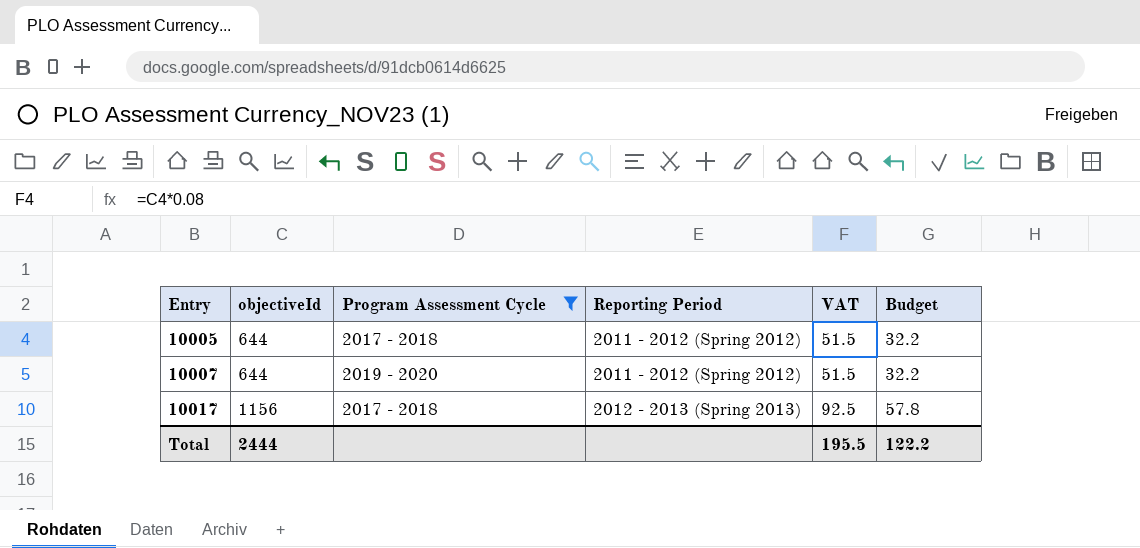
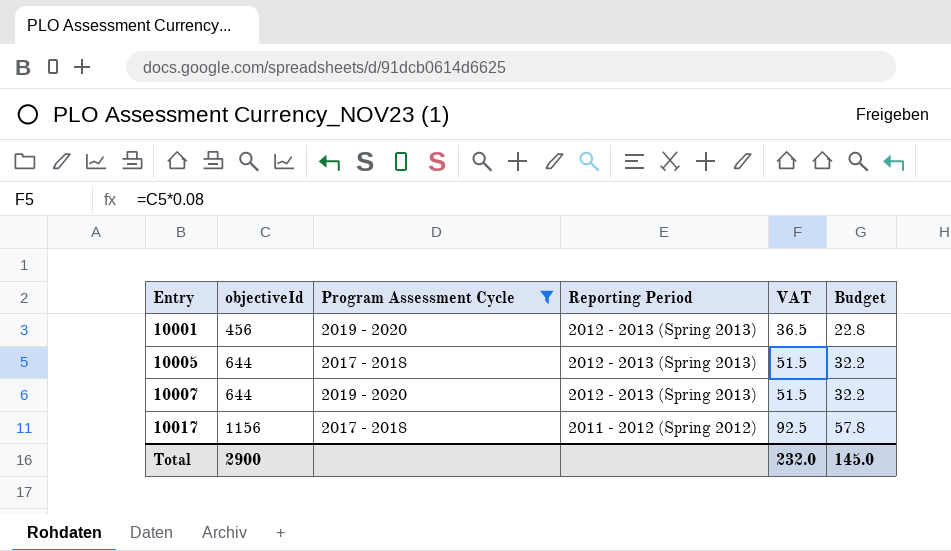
row 10001: none -> 456 | 2019 - 2020 | 2012 - 2013 (Spring 2013) | 36.5 | 22.8
10005 | Reporting Period: 2011 - 2012 (Spring 2012) -> 2012 - 2013 (Spring 2013)
10007 | Reporting Period: 2011 - 2012 (Spring 2012) -> 2012 - 2013 (Spring 2013)
10017 | Reporting Period: 2012 - 2013 (Spring 2013) -> 2011 - 2012 (Spring 2012)
Total | objectiveId: 2444 -> 2900
Total | VAT: 195.5 -> 232.0
Total | Budget: 122.2 -> 145.0

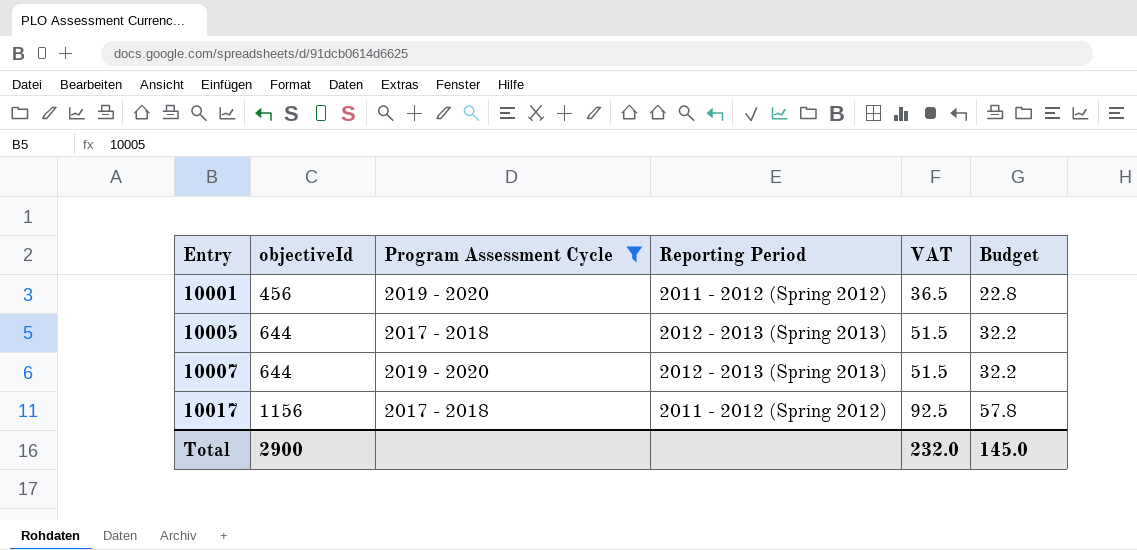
10001 | Reporting Period: 2012 - 2013 (Spring 2013) -> 2011 - 2012 (Spring 2012)

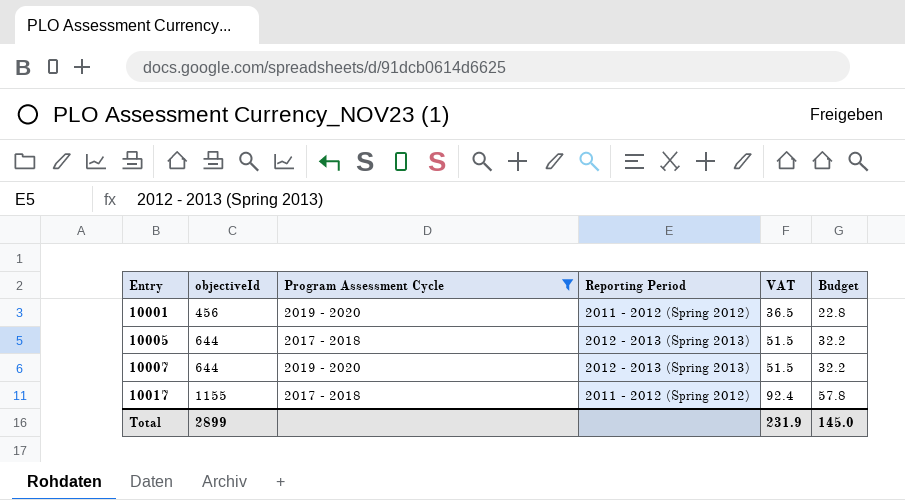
10017 | objectiveId: 1156 -> 1155
10017 | VAT: 92.5 -> 92.4
Total | objectiveId: 2900 -> 2899
Total | VAT: 232.0 -> 231.9

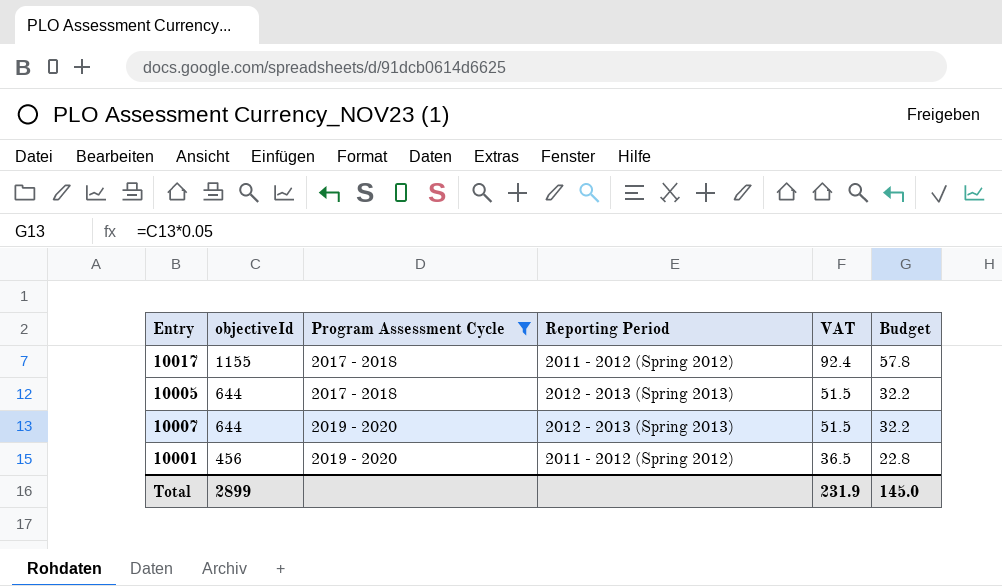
row order: Entry ascending -> objectiveId descending

